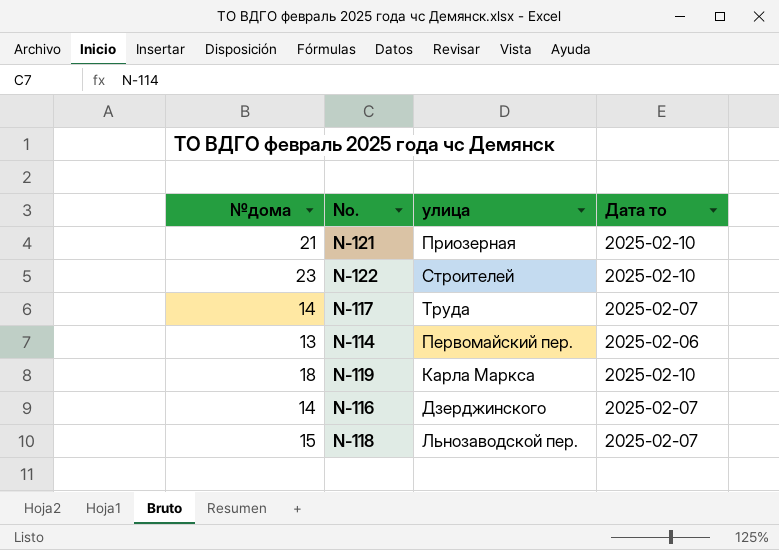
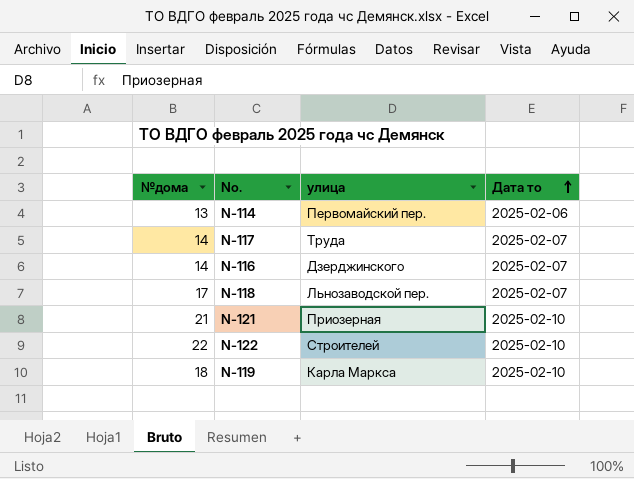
row order: none -> Дата то ascending
N-118 | №дома: 15 -> 17
N-122 | №дома: 23 -> 22

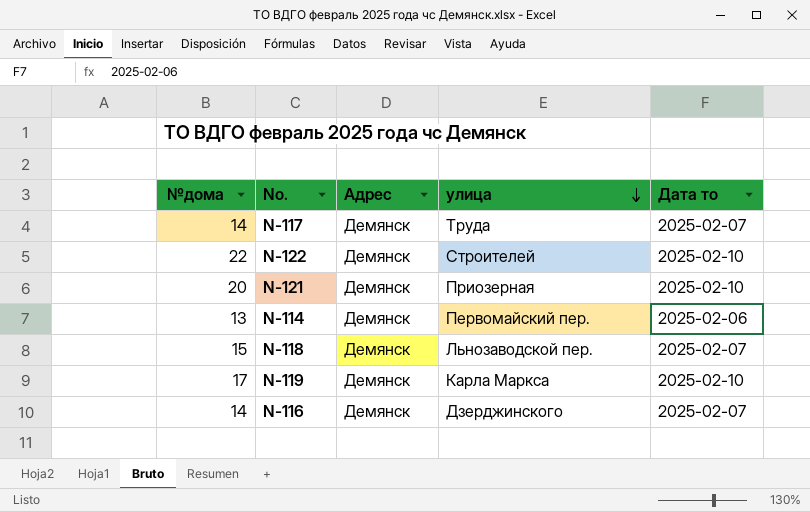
row order: Дата то ascending -> улица descending
column Адрес | position: none -> 3
N-121 | №дома: 21 -> 20
N-118 | №дома: 17 -> 15
N-119 | №дома: 18 -> 17

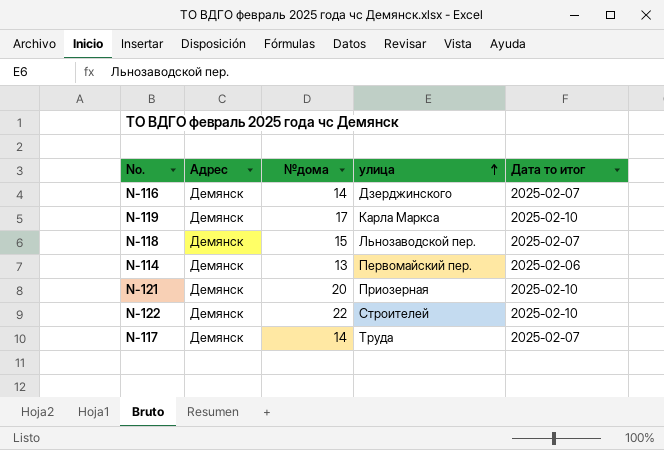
row order: улица descending -> улица ascending
column №дома | position: 1 -> 3
column name: Дата то -> Дата то итог

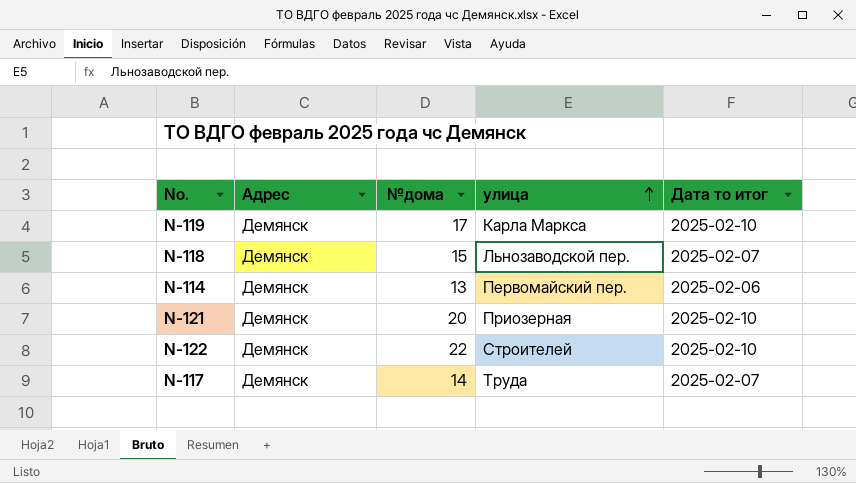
row N-116: Демянск | 14 | Дзерджинского | 2025-02-07 -> none

